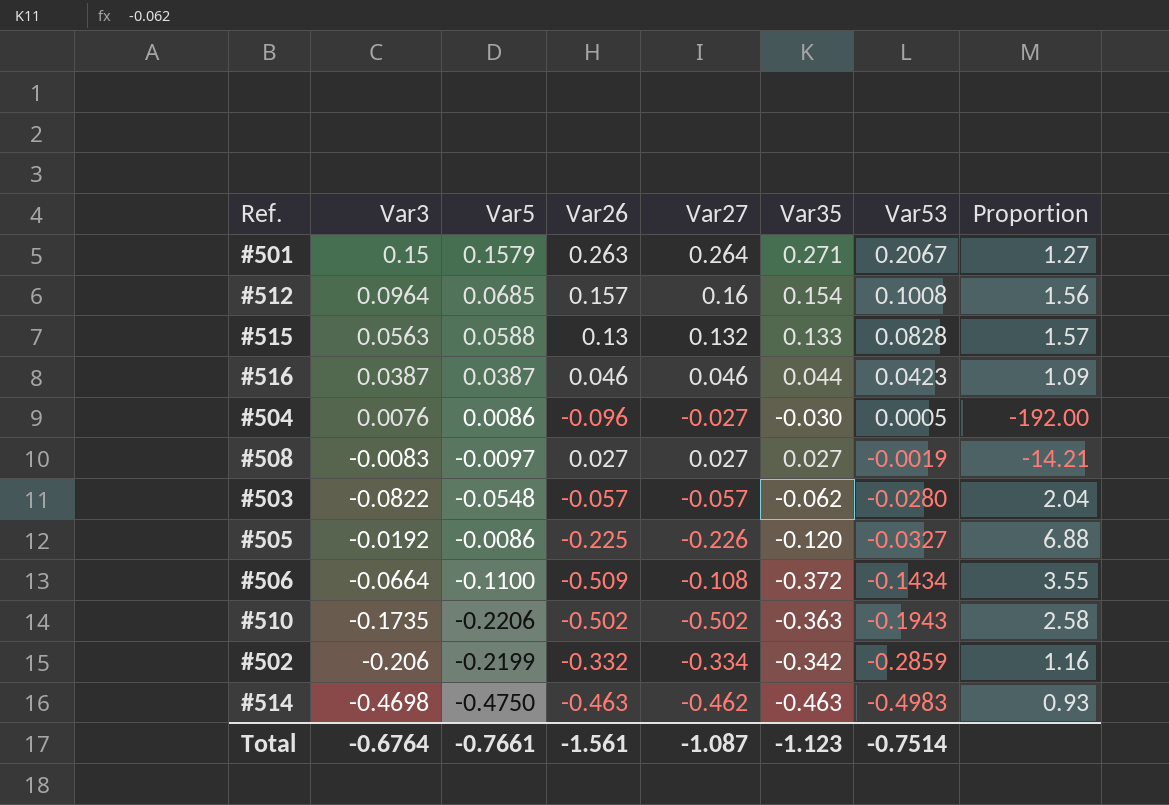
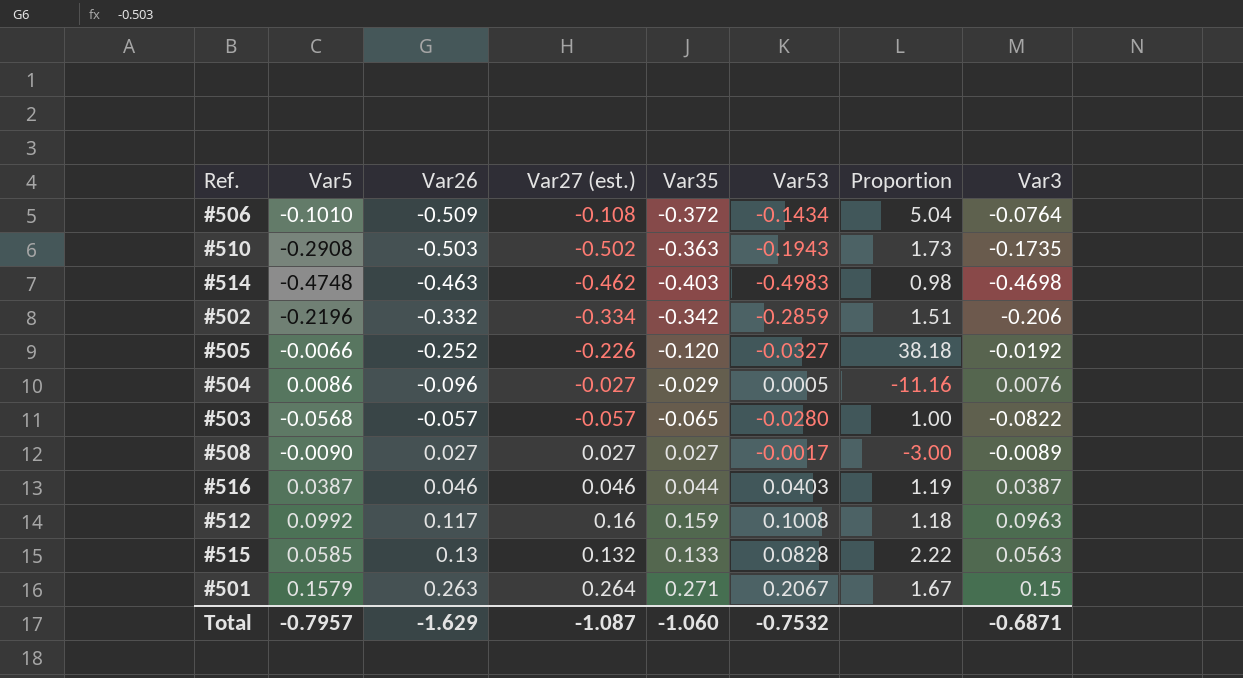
row order: Var53 descending -> Var26 ascending
column name: Var27 -> Var27 (est.)
column Proportion | formula: [Var26] / [Var53] -> [Var26] / [Var5]
column Var3 | position: 2 -> 8
#506 | Var5: -0.1100 -> -0.1010
#506 | Var3: -0.0664 -> -0.0764
#510 | Var5: -0.2206 -> -0.2908
#510 | Var26: -0.502 -> -0.503
#514 | Var5: -0.4750 -> -0.4748
#514 | Var35: -0.463 -> -0.403
#502 | Var5: -0.2199 -> -0.2196
#505 | Var5: -0.0086 -> -0.0066
#505 | Var26: -0.225 -> -0.252
#504 | Var35: -0.030 -> -0.029
#503 | Var5: -0.0548 -> -0.0568
#503 | Var35: -0.062 -> -0.065
#508 | Var5: -0.0097 -> -0.0090
#508 | Var53: -0.0019 -> -0.0017
#508 | Var3: -0.0083 -> -0.0089
#516 | Var53: 0.0423 -> 0.0403
#512 | Var5: 0.0685 -> 0.0992
#512 | Var26: 0.157 -> 0.117
#512 | Var35: 0.154 -> 0.159
#512 | Var3: 0.0964 -> 0.0963
#515 | Var5: 0.0588 -> 0.0585
Total | Var5: -0.7661 -> -0.7957
Total | Var26: -1.561 -> -1.629
Total | Var35: -1.123 -> -1.060
Total | Var53: -0.7514 -> -0.7532
Total | Var3: -0.6764 -> -0.6871

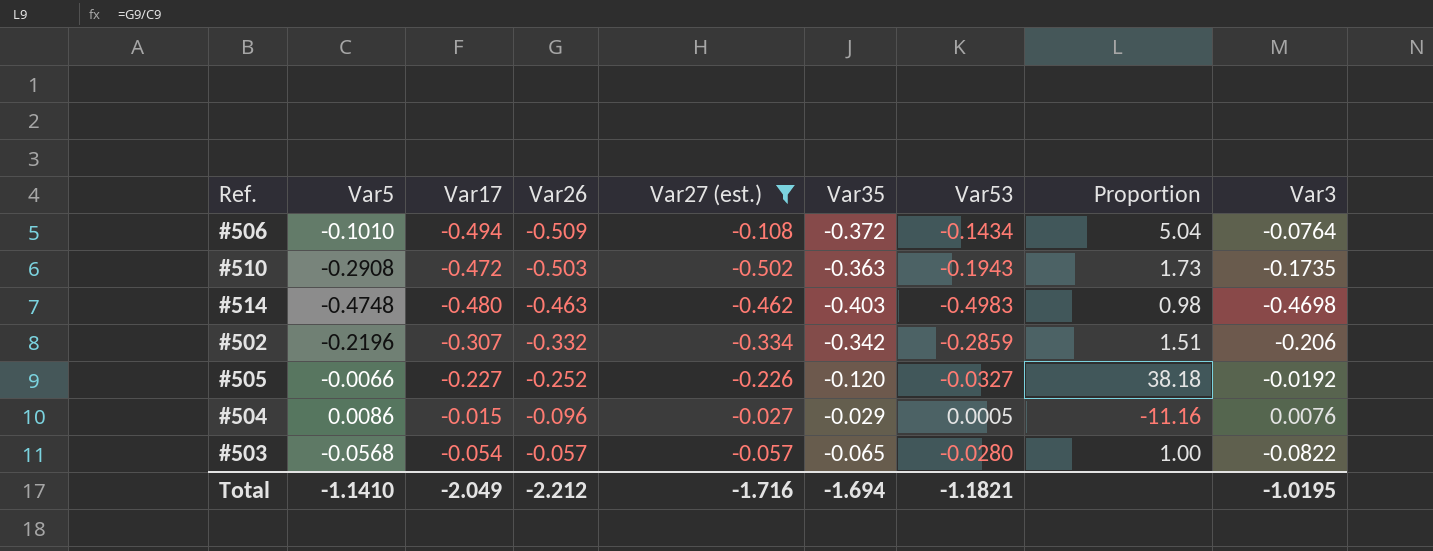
filter: none -> Var27 (est.) <= -0.027
column Var17 | position: none -> 3
Total | Var5: -0.7957 -> -1.1410
Total | Var26: -1.629 -> -2.212
Total | Var27 (est.): -1.087 -> -1.716
Total | Var35: -1.060 -> -1.694
Total | Var53: -0.7532 -> -1.1821
Total | Var3: -0.6871 -> -1.0195

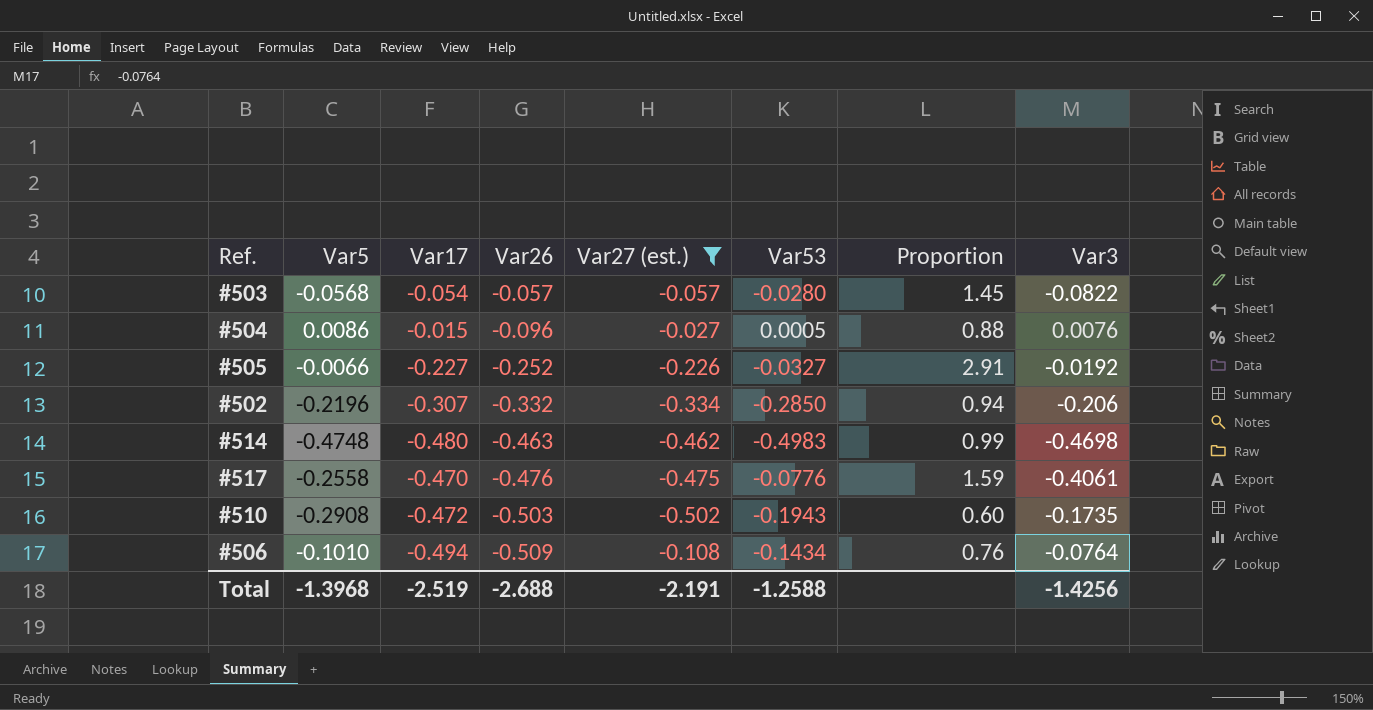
row order: Var26 ascending -> Var26 descending
column Var35 | position: 6 -> none
column Proportion | formula: [Var26] / [Var5] -> [Var3] / [Var5]
#502 | Var53: -0.2859 -> -0.2850
row #517: none -> -0.2558 | -0.470 | -0.476 | -0.475 | -0.0776 | 1.59 | -0.4061
Total | Var5: -1.1410 -> -1.3968
Total | Var17: -2.049 -> -2.519
Total | Var26: -2.212 -> -2.688
Total | Var27 (est.): -1.716 -> -2.191
Total | Var53: -1.1821 -> -1.2588
Total | Var3: -1.0195 -> -1.4256

